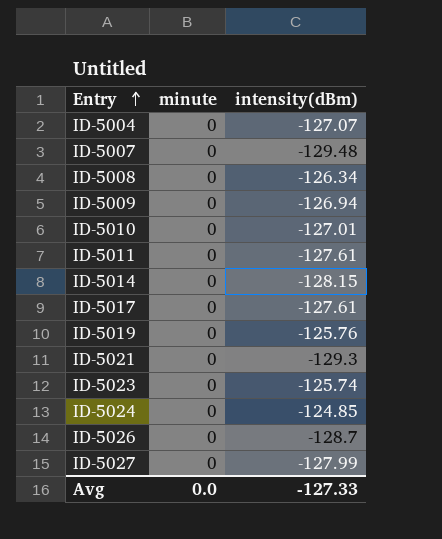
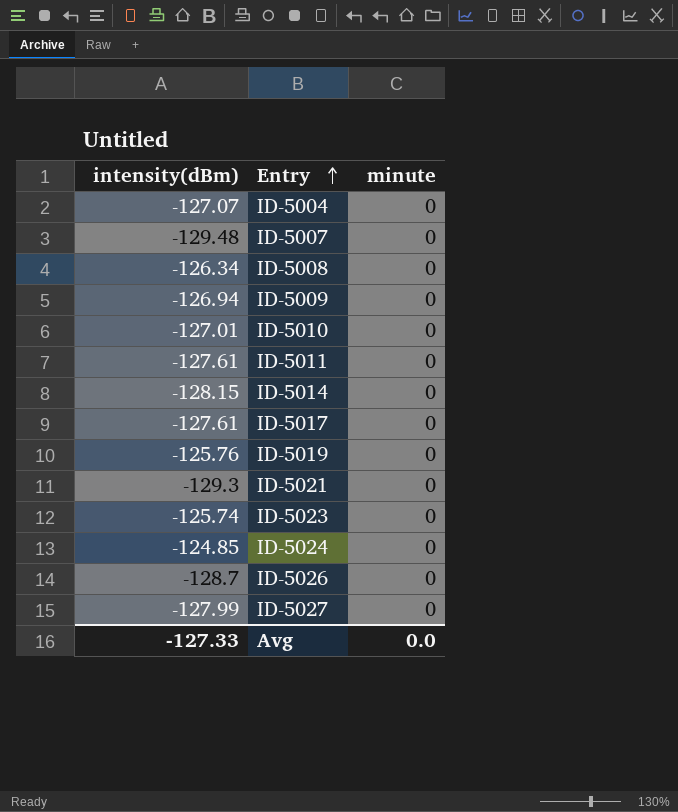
column intensity(dBm) | position: 3 -> 1

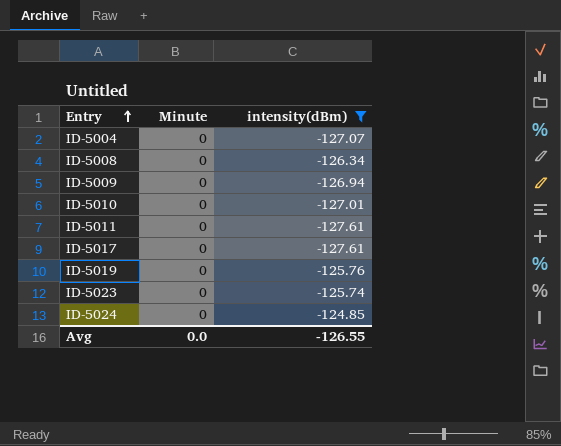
filter: none -> intensity(dBm) >= -127.61
column name: minute -> Minute
column intensity(dBm) | position: 1 -> 3
Avg | intensity(dBm): -127.33 -> -126.55

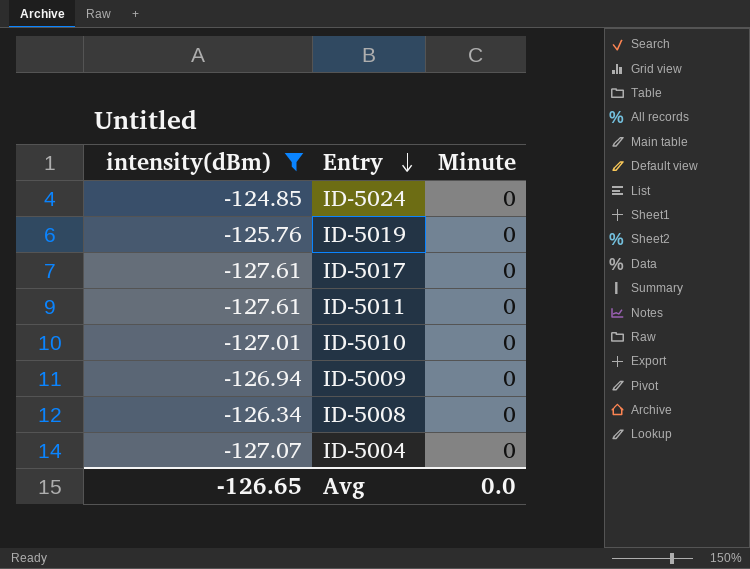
row order: Entry ascending -> Entry descending
column intensity(dBm) | position: 3 -> 1
row ID-5023: 0 | -125.74 -> none
Avg | intensity(dBm): -126.55 -> -126.65

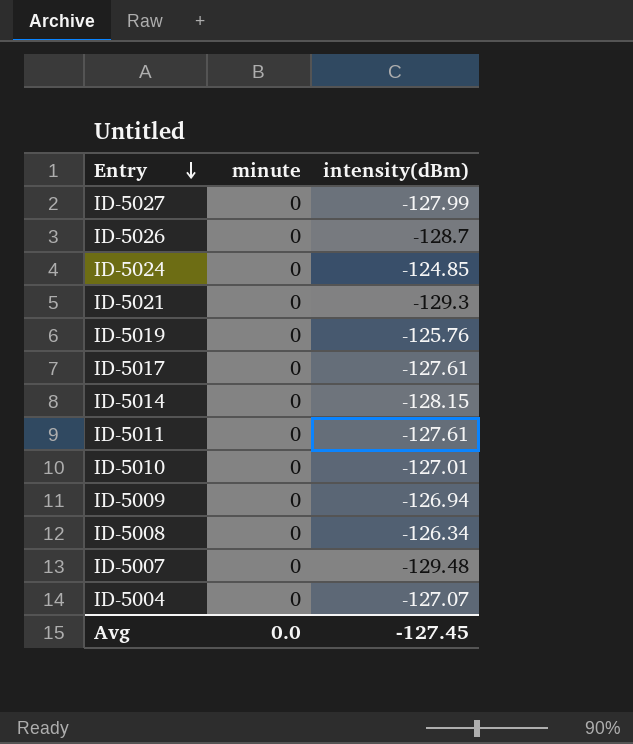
filter: intensity(dBm) >= -127.61 -> none
column name: Minute -> minute
column intensity(dBm) | position: 1 -> 3
Avg | intensity(dBm): -126.65 -> -127.45

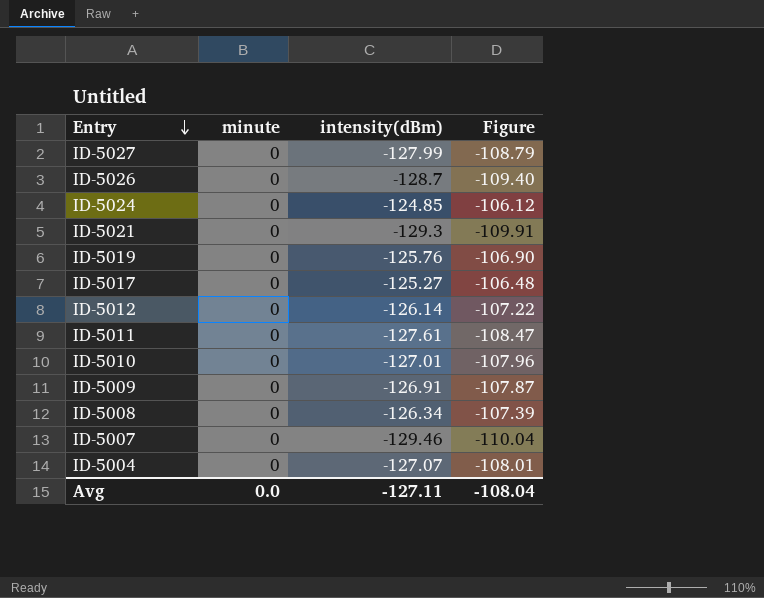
column Figure | formula: none -> [intensity(dBm)] * 0.85
row ID-5014: 0 | -128.15 -> none
ID-5017 | intensity(dBm): -127.61 -> -125.27
row ID-5012: none -> 0 | -126.14 | -107.22
ID-5009 | intensity(dBm): -126.94 -> -126.91
ID-5007 | intensity(dBm): -129.48 -> -129.46
Avg | intensity(dBm): -127.45 -> -127.11

